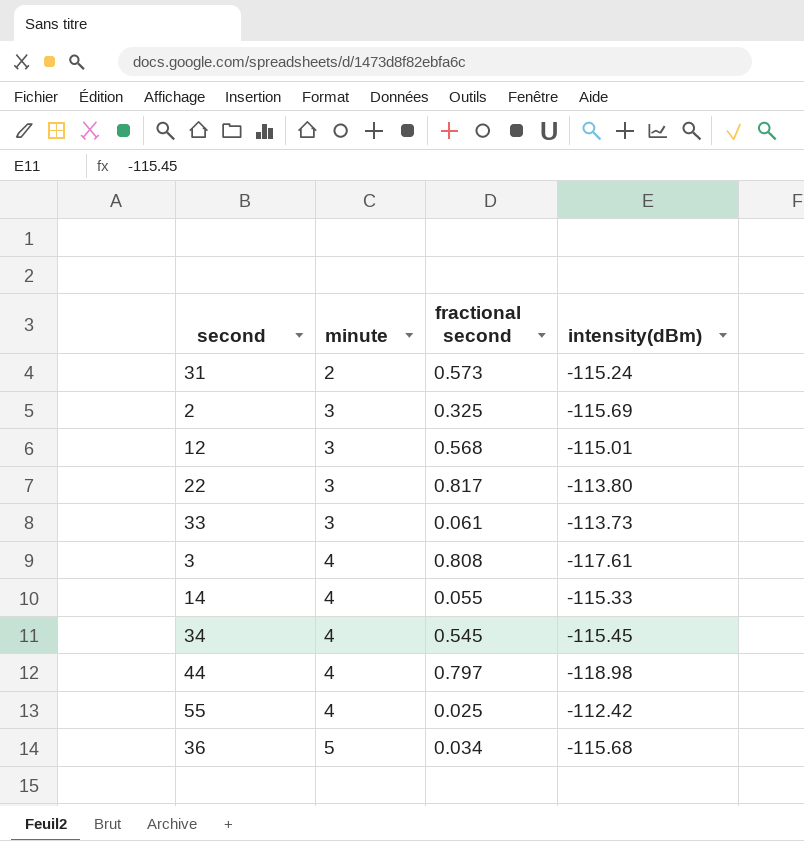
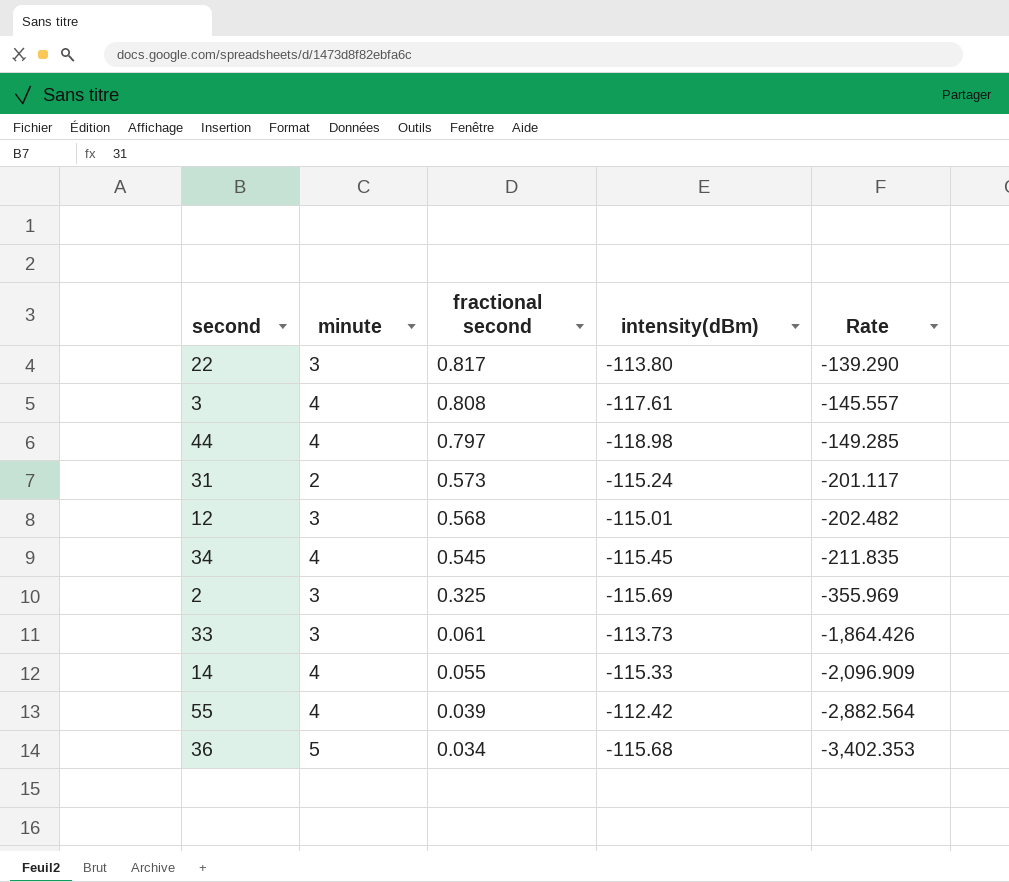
row order: minute ascending -> fractional second descending
column Rate | formula: none -> [intensity(dBm)] / [fractional second]
55 | fractional second: 0.025 -> 0.039

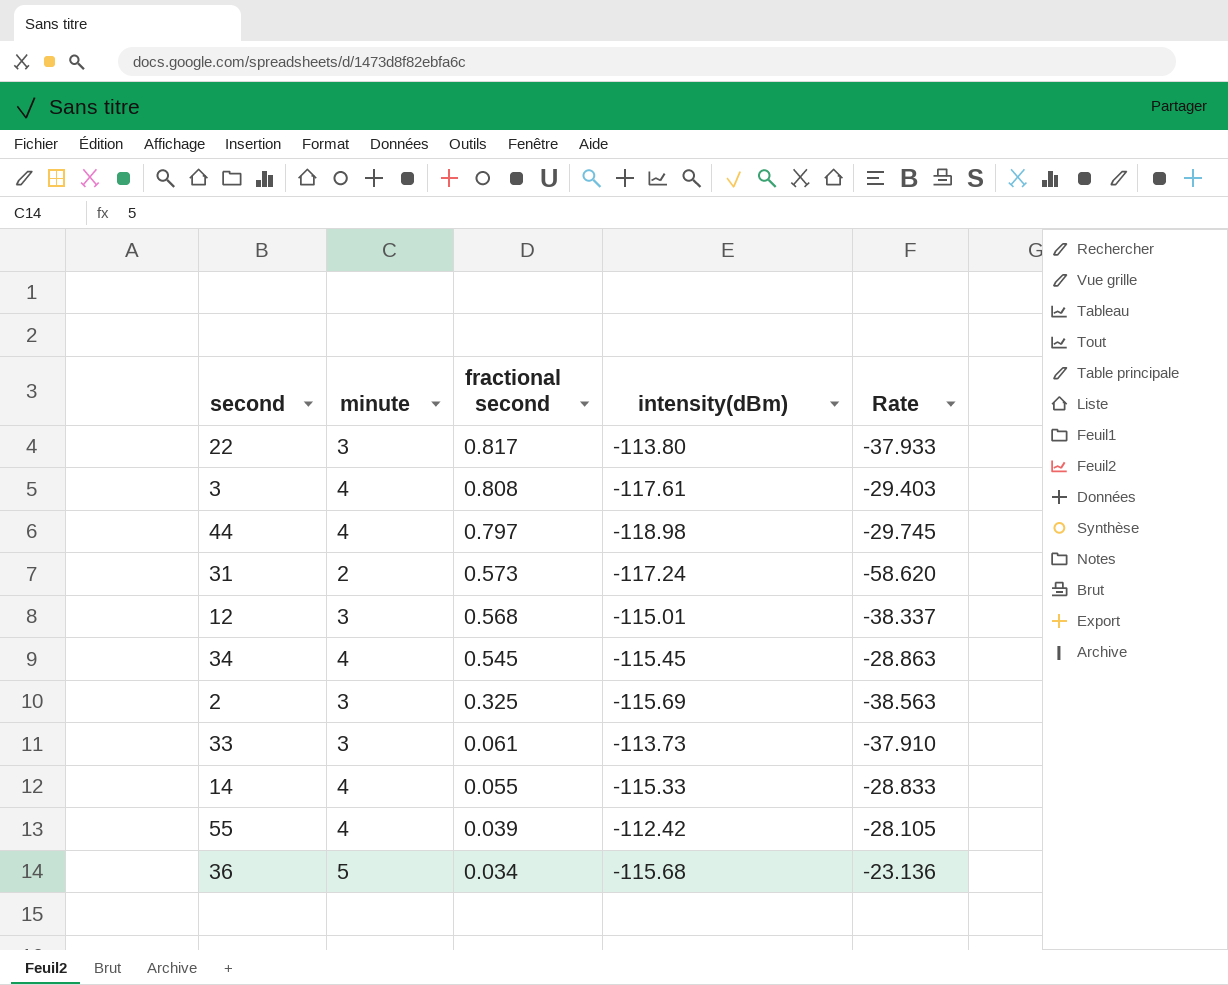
column Rate | formula: [intensity(dBm)] / [fractional second] -> [intensity(dBm)] / [minute]
31 | intensity(dBm): -115.24 -> -117.24

